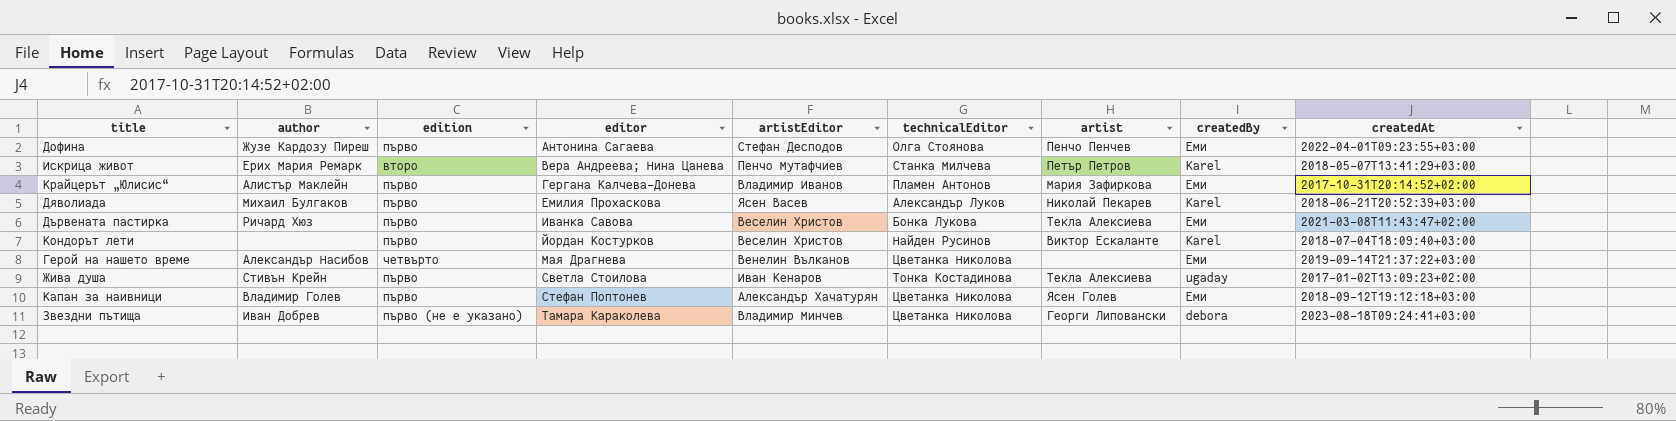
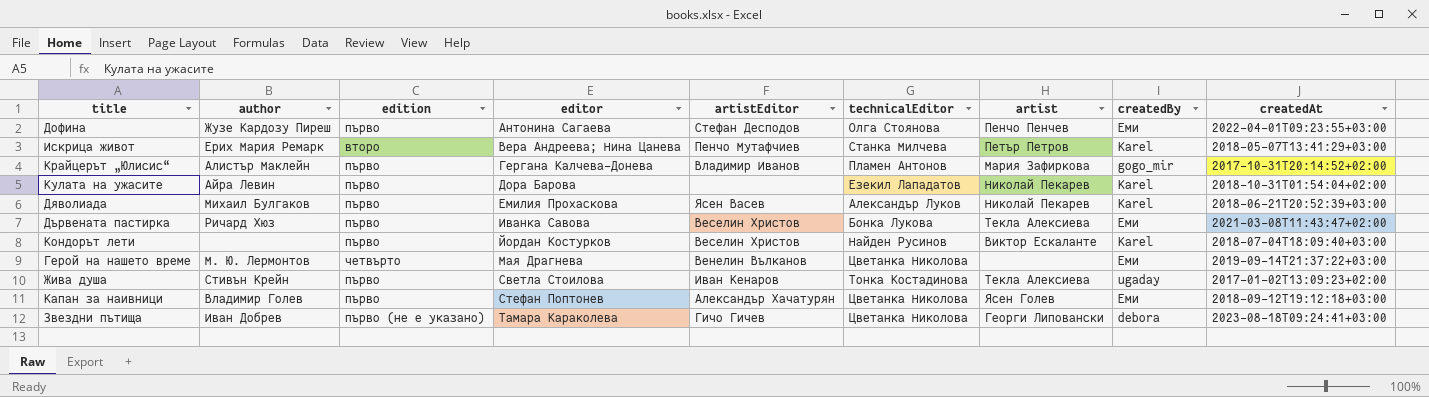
Крайцерът „Юлисис“ | createdBy: Еми -> gogo_mir
row Кулата на ужасите: none -> Айра Левин | първо | Дора Барова | none | Езекил Лападатов | Николай Пекарев | Karel | 2018-10-31T01:54:04+02:00
Герой на нашето време | author: Александър Насибов -> М. Ю. Лермонтов
Звездни пътища | artistEditor: Владимир Минчев -> Гичо Гичев

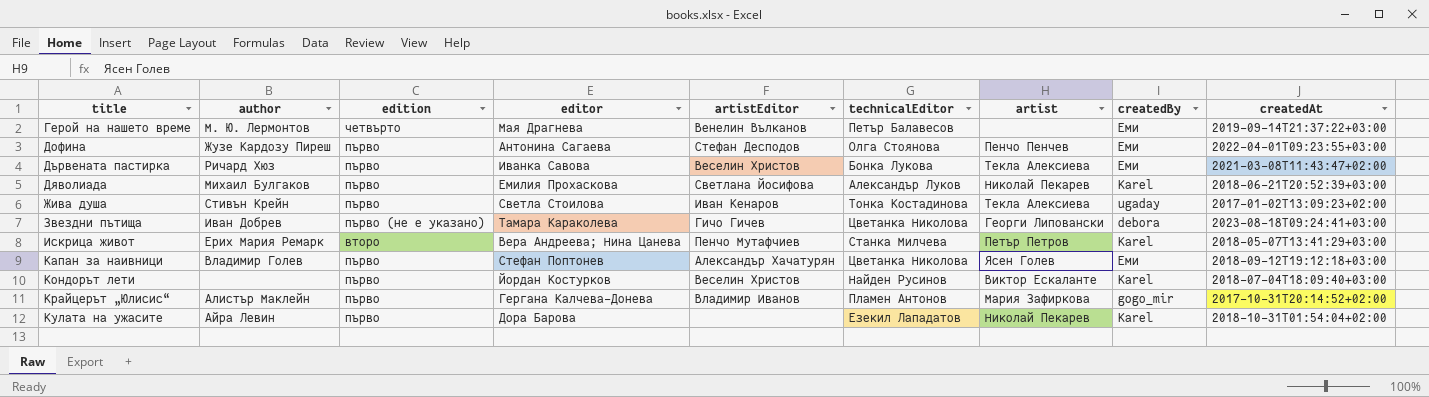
row order: editor ascending -> title ascending
Герой на нашето време | technicalEditor: Цветанка Николова -> Петър Балавесов
Дяволиада | artistEditor: Ясен Васев -> Светлана Йосифова

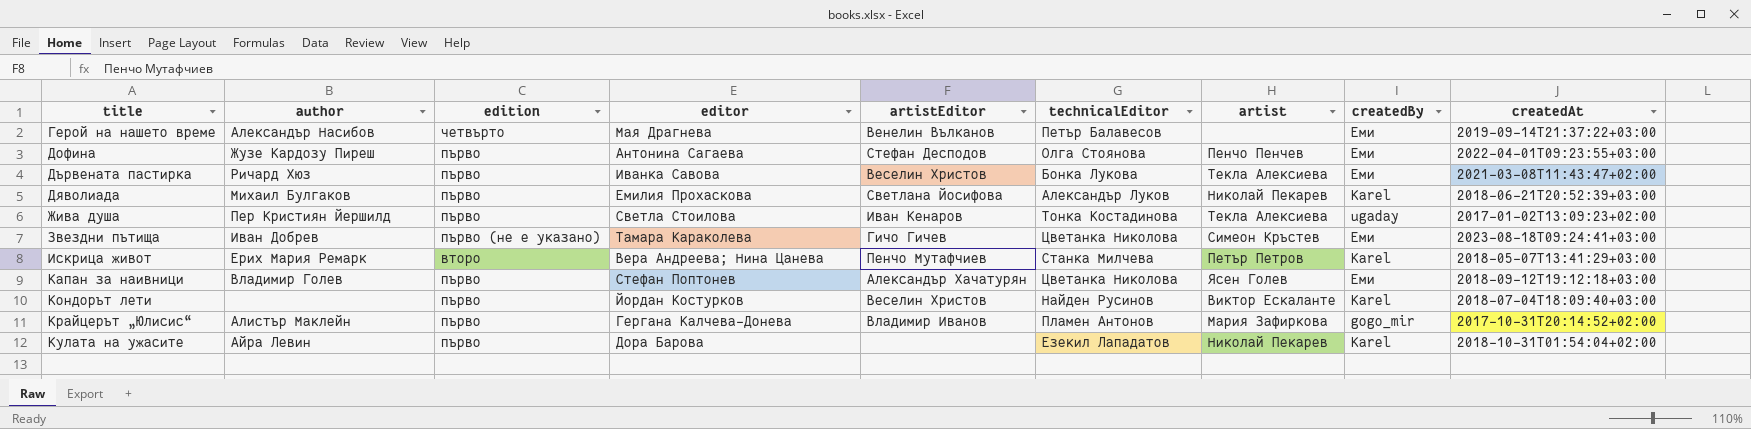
Герой на нашето време | author: М. Ю. Лермонтов -> Александър Насибов
Жива душа | author: Стивън Крейн -> Пер Кристиян Йершилд
Звездни пътища | artist: Георги Липовански -> Симеон Кръстев
Звездни пътища | createdBy: debora -> Еми

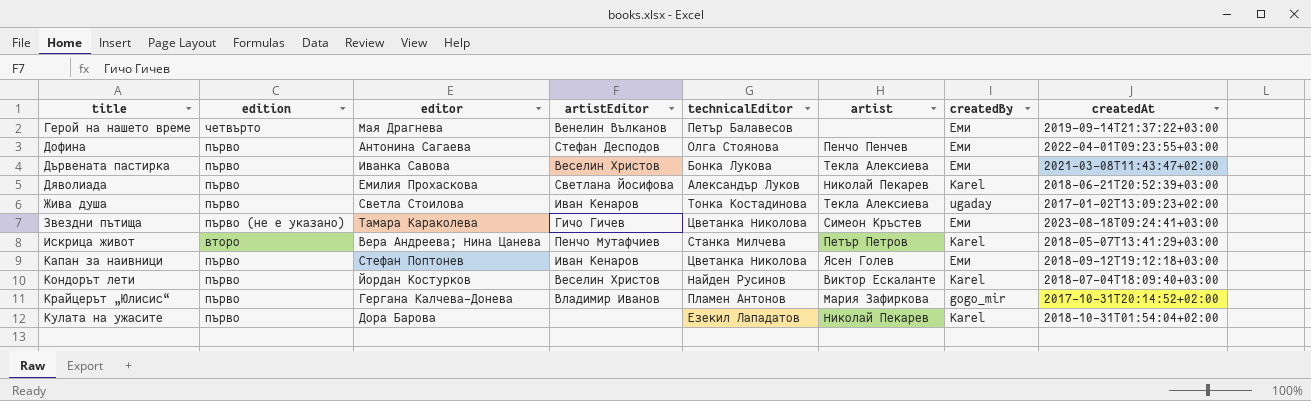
column author | position: 2 -> none
Капан за наивници | artistEditor: Александър Хачатурян -> Иван Кенаров

